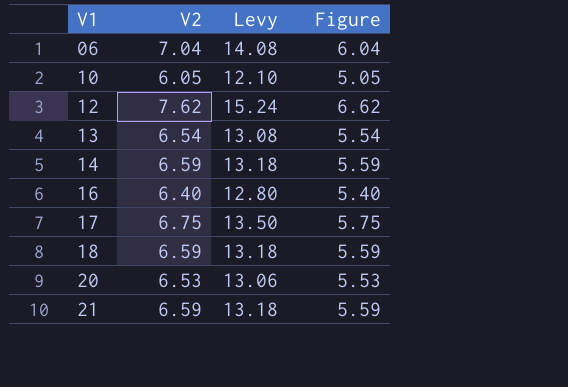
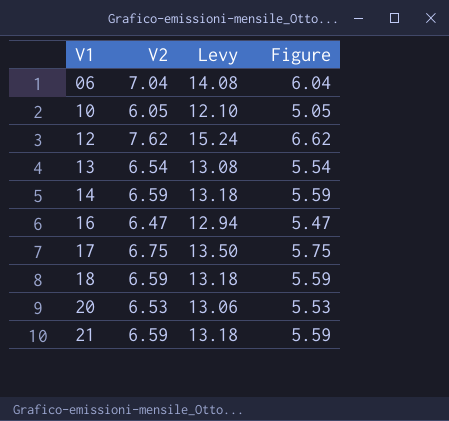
16 | V2: 6.40 -> 6.47
16 | Levy: 12.80 -> 12.94
16 | Figure: 5.40 -> 5.47

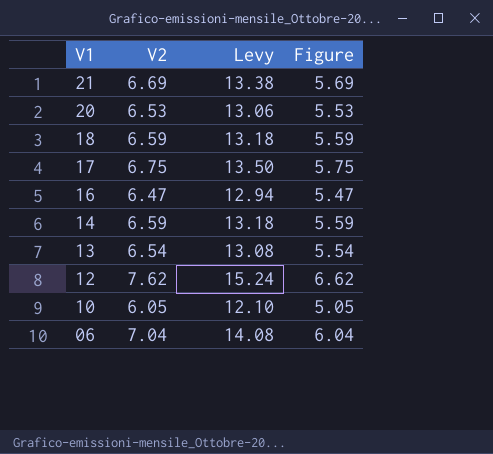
row order: V1 ascending -> V1 descending
21 | V2: 6.59 -> 6.69
21 | Levy: 13.18 -> 13.38
21 | Figure: 5.59 -> 5.69

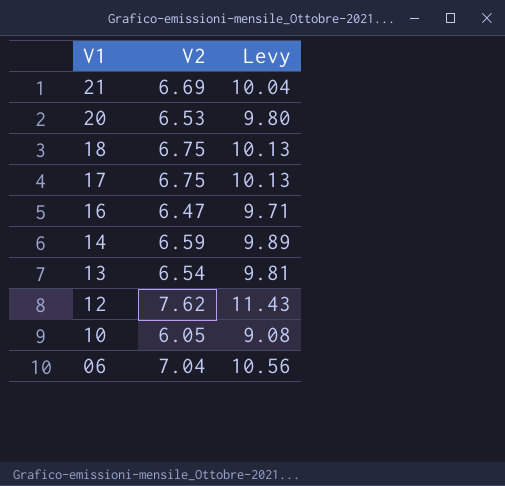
column Figure | formula: [V2] - 1 -> none
column Levy | formula: [V2] * 2 -> [V2] * 1.5
18 | V2: 6.59 -> 6.75

